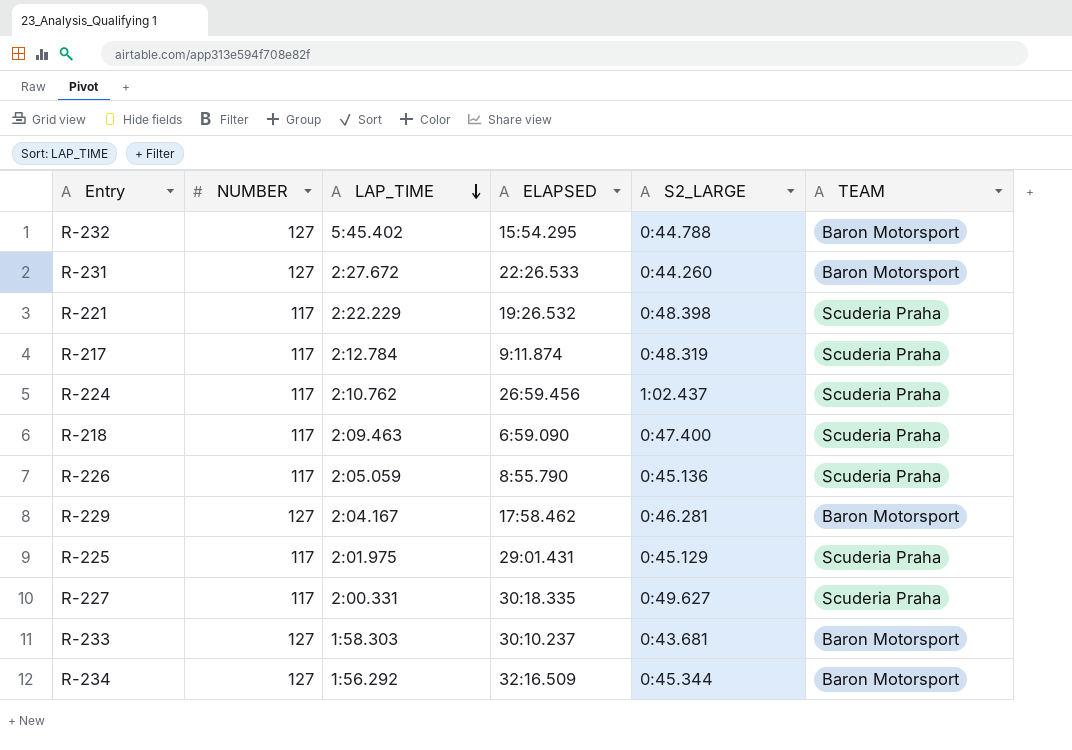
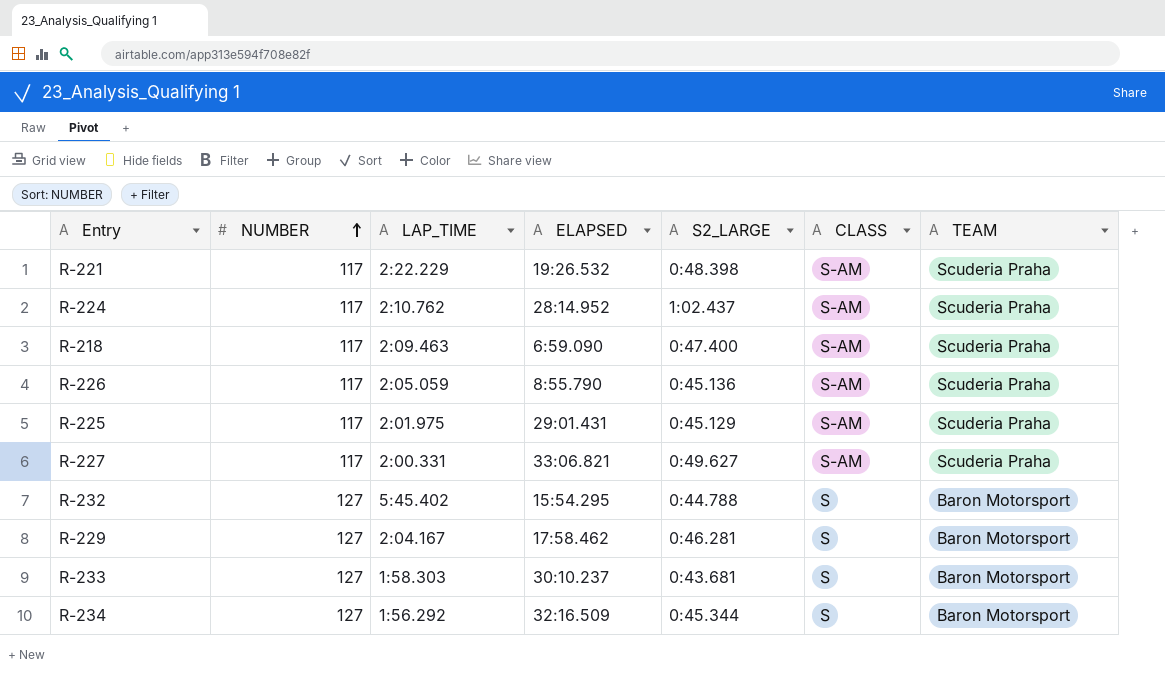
row order: LAP_TIME descending -> NUMBER ascending
column CLASS | position: none -> 6
row R-231: 127 | 2:27.672 | 22:26.533 | 0:44.260 | Baron Motorsport -> none
row R-217: 117 | 2:12.784 | 9:11.874 | 0:48.319 | Scuderia Praha -> none
R-224 | ELAPSED: 26:59.456 -> 28:14.952
R-227 | ELAPSED: 30:18.335 -> 33:06.821

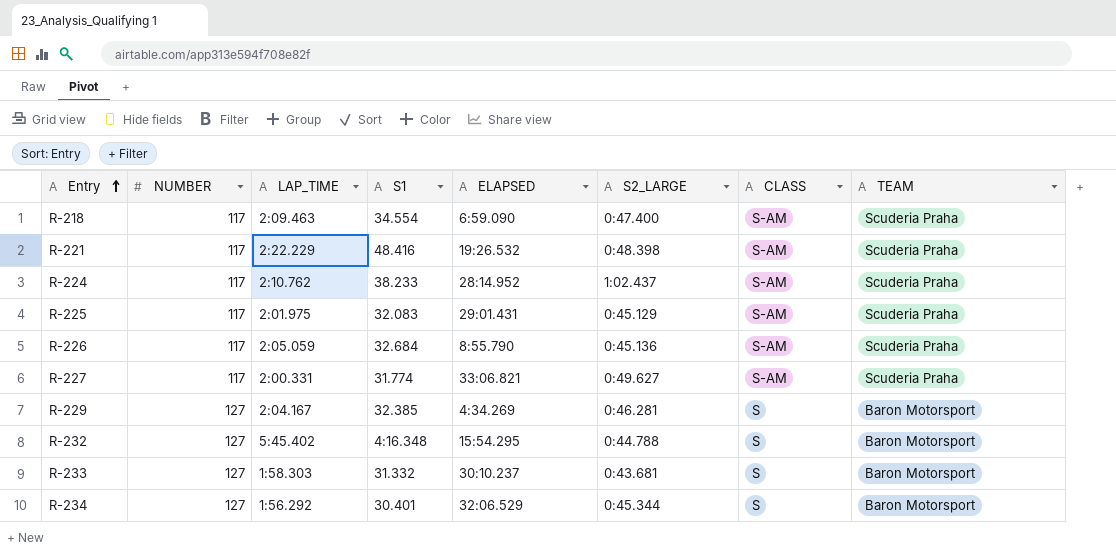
row order: NUMBER ascending -> Entry ascending
column S1 | position: none -> 4
R-229 | ELAPSED: 17:58.462 -> 4:34.269
R-234 | ELAPSED: 32:16.509 -> 32:06.529

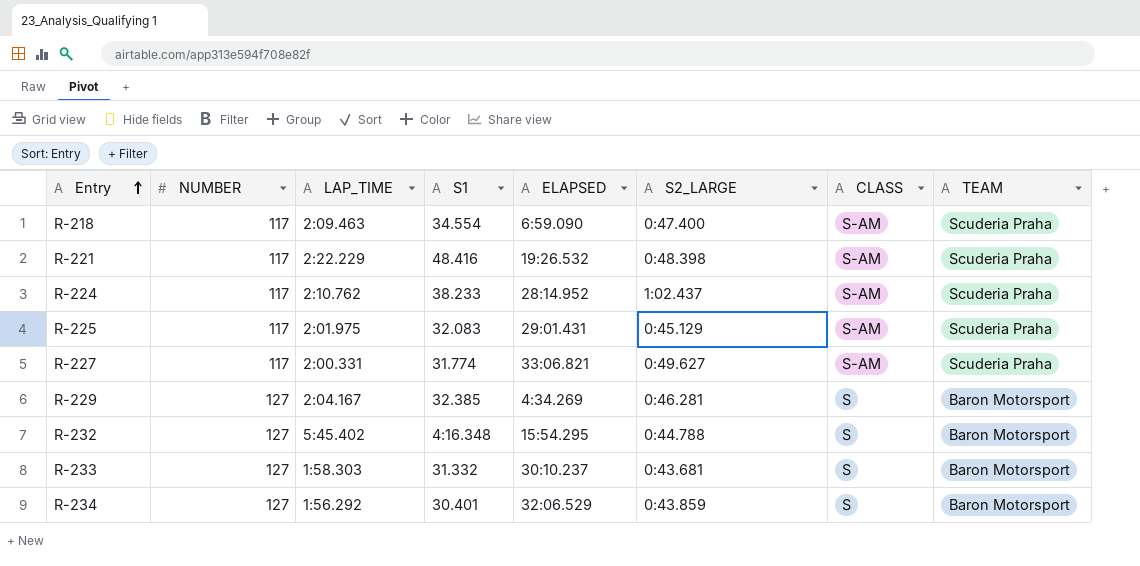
row R-226: 117 | 2:05.059 | 32.684 | 8:55.790 | 0:45.136 | S-AM | Scuderia Praha -> none
R-234 | S2_LARGE: 0:45.344 -> 0:43.859

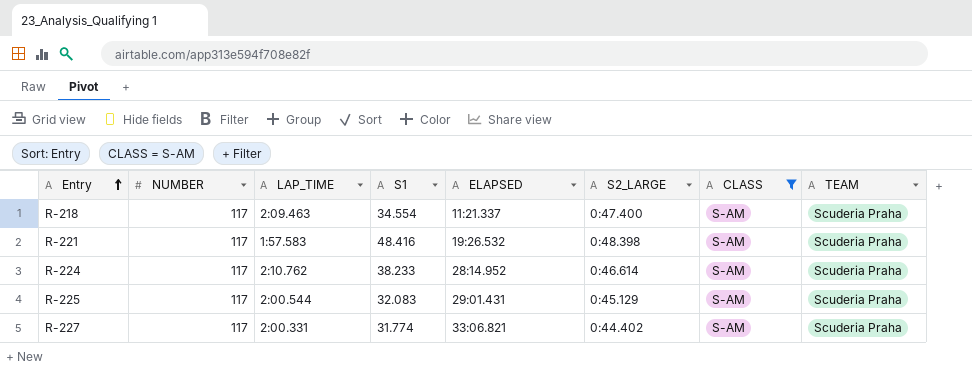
filter: none -> CLASS = S-AM
R-218 | ELAPSED: 6:59.090 -> 11:21.337
R-221 | LAP_TIME: 2:22.229 -> 1:57.583
R-224 | S2_LARGE: 1:02.437 -> 0:46.614
R-225 | LAP_TIME: 2:01.975 -> 2:00.544
R-227 | S2_LARGE: 0:49.627 -> 0:44.402

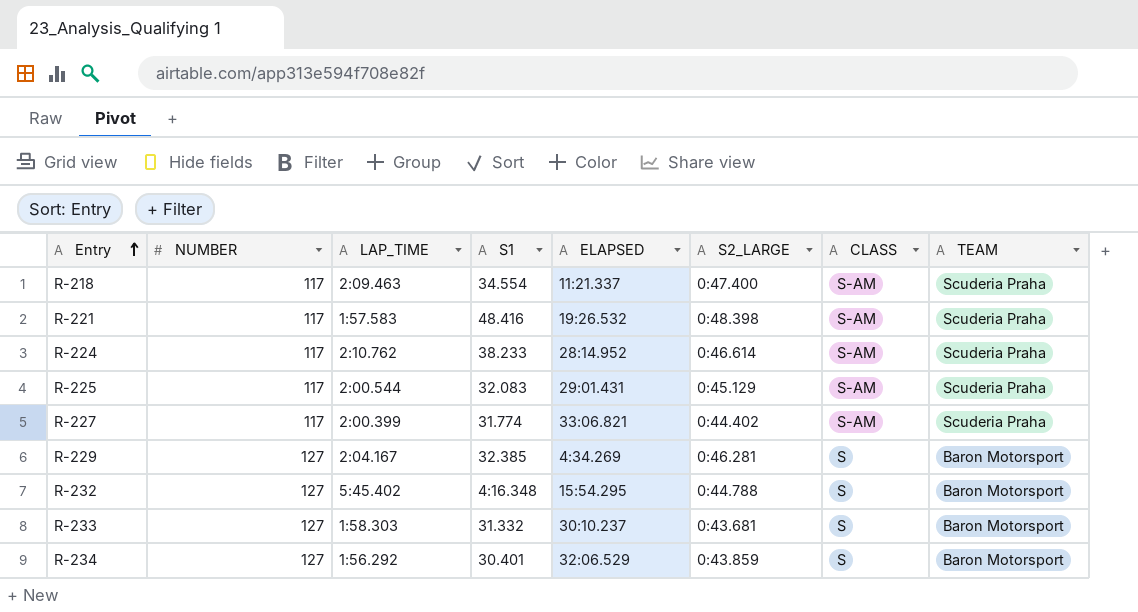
filter: CLASS = S-AM -> none
R-227 | LAP_TIME: 2:00.331 -> 2:00.399

